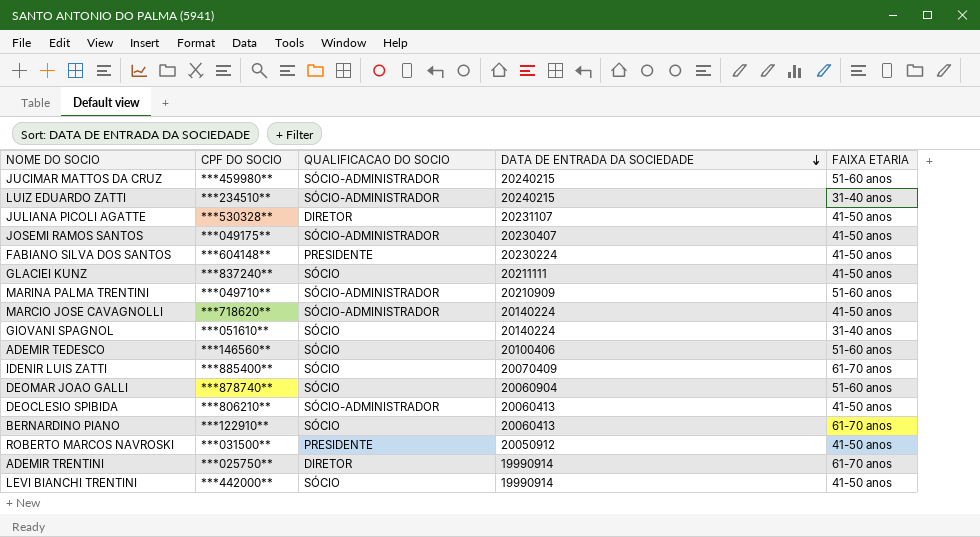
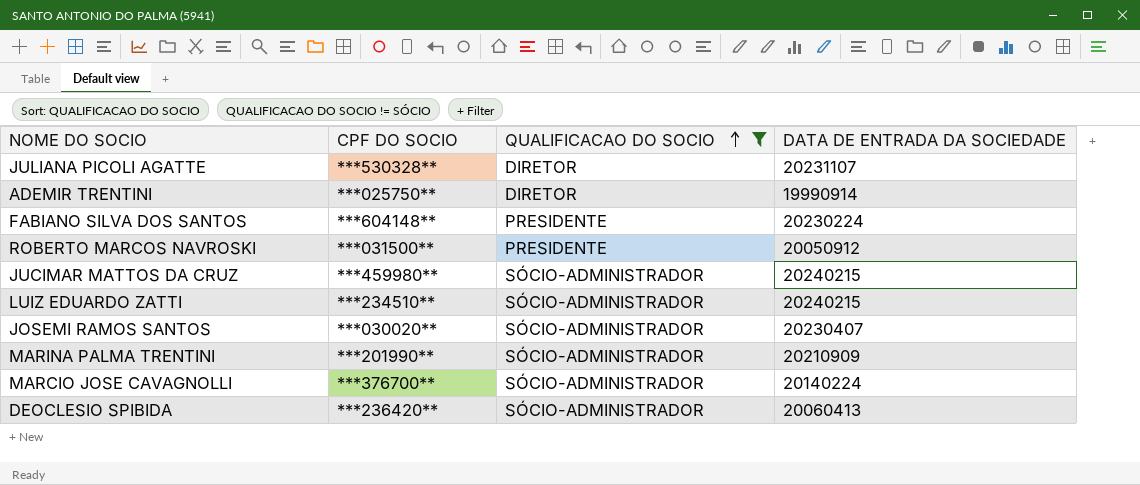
filter: none -> QUALIFICACAO DO SOCIO != SÓCIO
row order: DATA DE ENTRADA DA SOCIEDADE descending -> QUALIFICACAO DO SOCIO ascending
column FAIXA ETARIA | position: 5 -> none
JOSEMI RAMOS SANTOS | CPF DO SOCIO: ***049175** -> ***030020**
MARINA PALMA TRENTINI | CPF DO SOCIO: ***049710** -> ***201990**
MARCIO JOSE CAVAGNOLLI | CPF DO SOCIO: ***718620** -> ***376700**
DEOCLESIO SPIBIDA | CPF DO SOCIO: ***806210** -> ***236420**

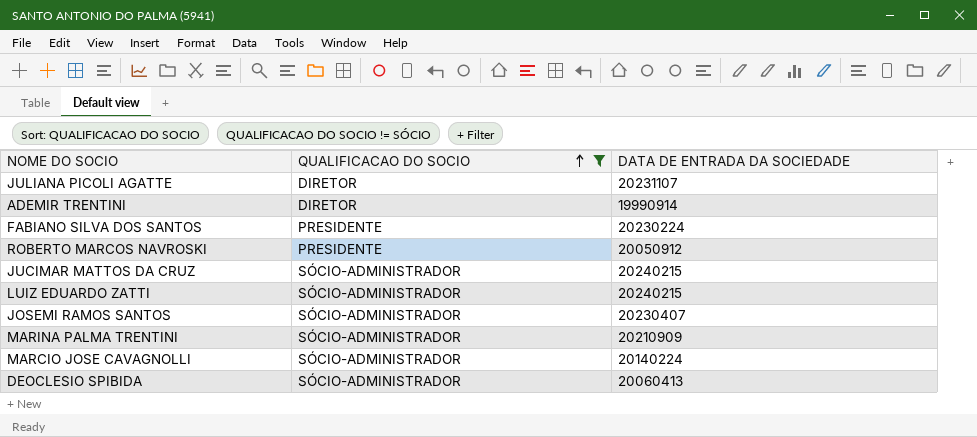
column CPF DO SOCIO | position: 2 -> none

